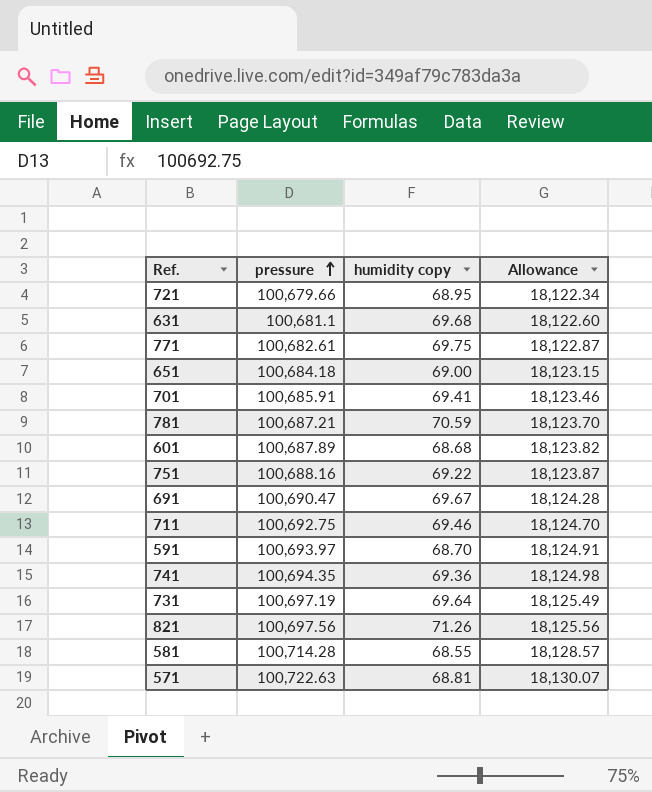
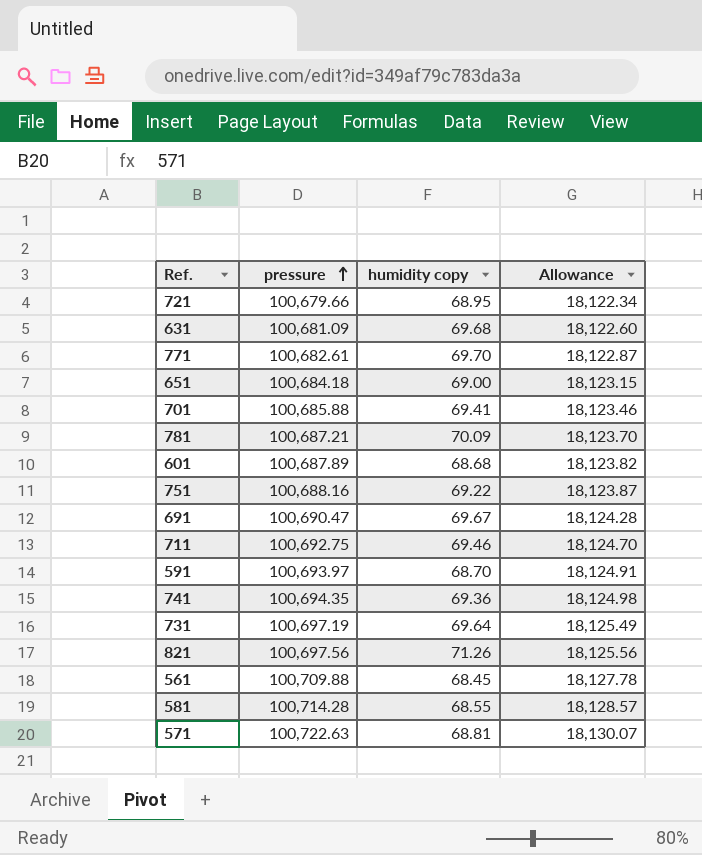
631 | pressure: 100,681.1 -> 100,681.09
771 | humidity copy: 69.75 -> 69.70
701 | pressure: 100,685.91 -> 100,685.88
781 | humidity copy: 70.59 -> 70.09
row 561: none -> 100,709.88 | 68.45 | 18,127.78

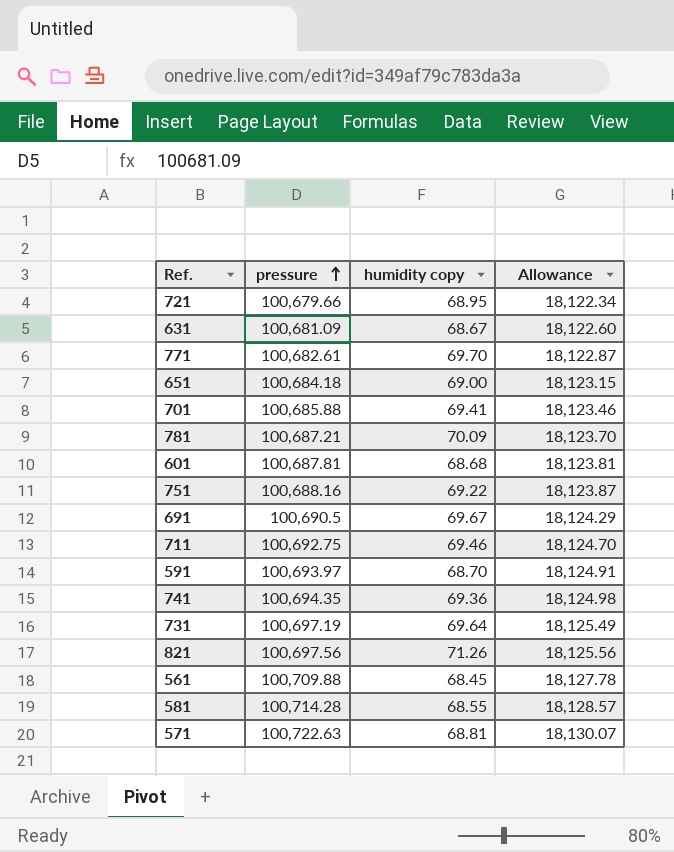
631 | humidity copy: 69.68 -> 68.67
601 | pressure: 100,687.89 -> 100,687.81
601 | Allowance: 18,123.82 -> 18,123.81
691 | pressure: 100,690.47 -> 100,690.5
691 | Allowance: 18,124.28 -> 18,124.29

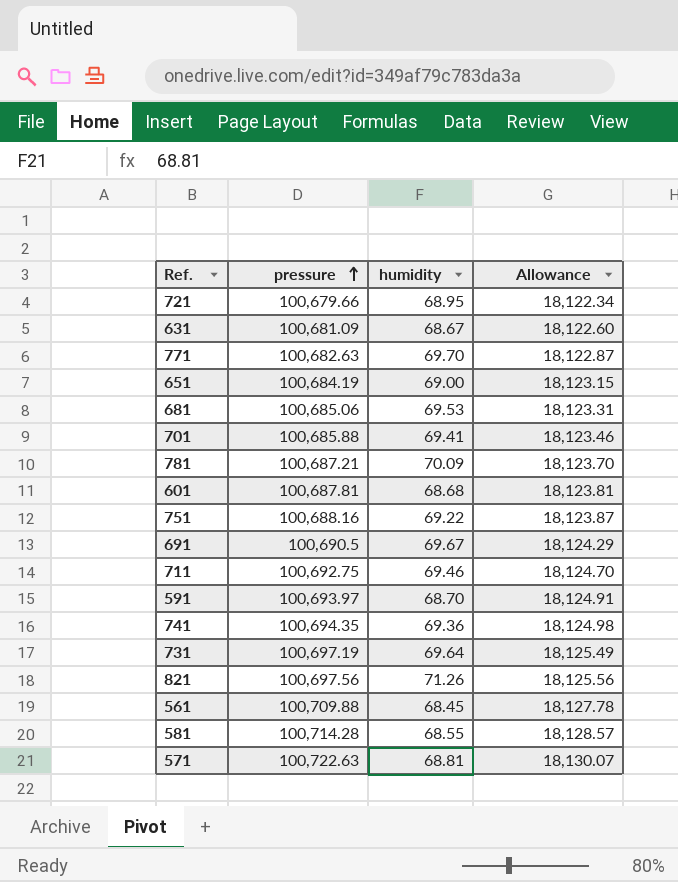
column name: humidity copy -> humidity
771 | pressure: 100,682.61 -> 100,682.63
651 | pressure: 100,684.18 -> 100,684.19
row 681: none -> 100,685.06 | 69.53 | 18,123.31

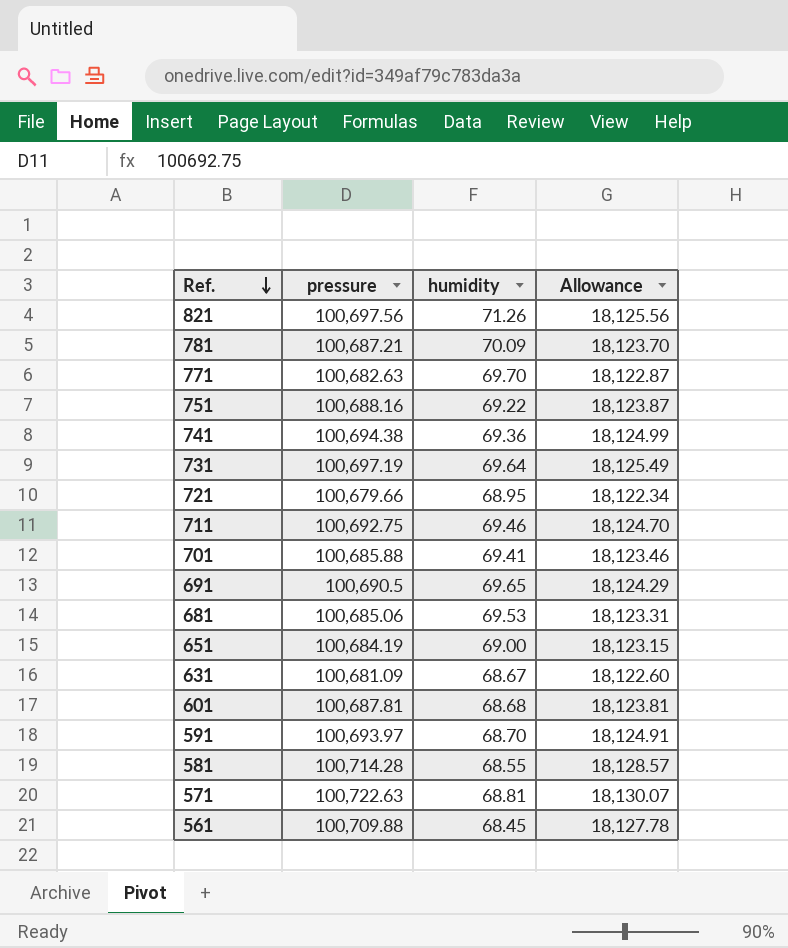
row order: pressure ascending -> Ref. descending
741 | pressure: 100,694.35 -> 100,694.38
741 | Allowance: 18,124.98 -> 18,124.99
691 | humidity: 69.67 -> 69.65

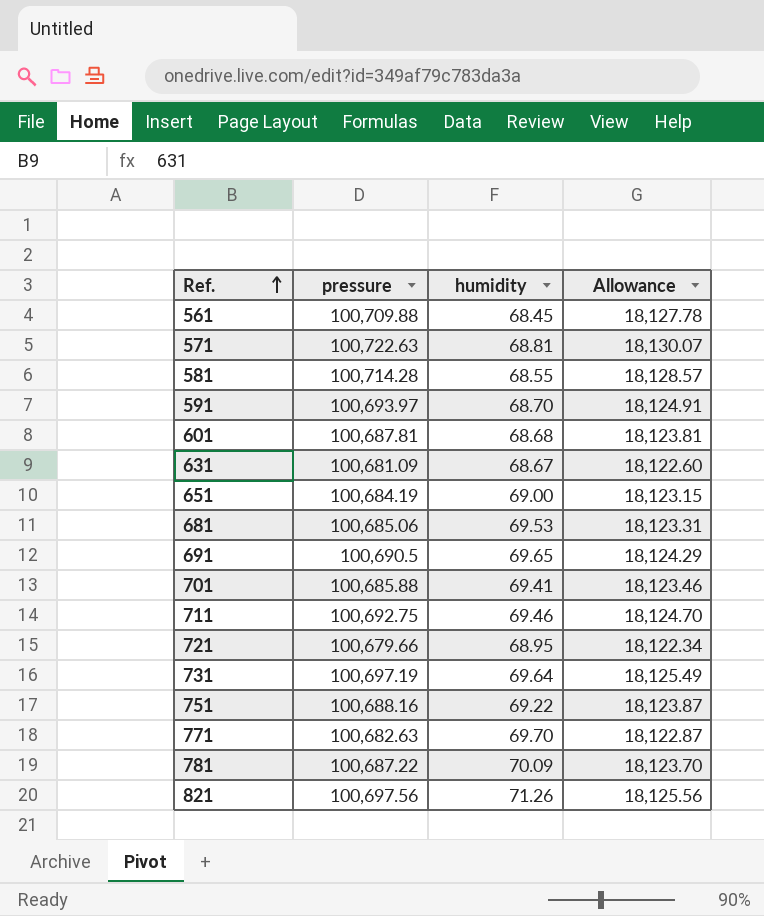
row order: Ref. descending -> Ref. ascending
row 741: 100,694.38 | 69.36 | 18,124.99 -> none
781 | pressure: 100,687.21 -> 100,687.22

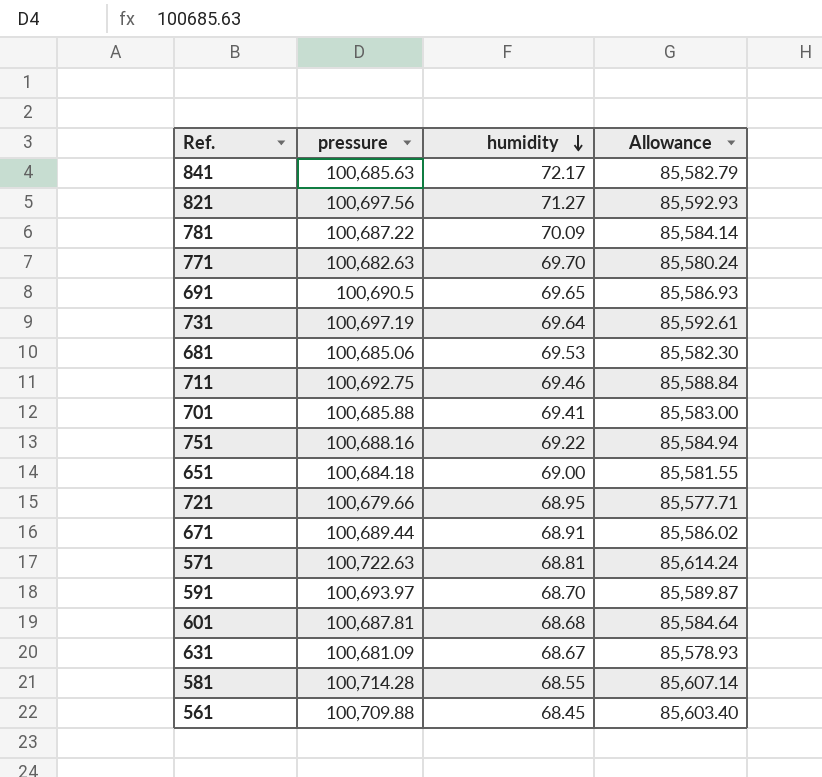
row order: Ref. ascending -> humidity descending
column Allowance | formula: [pressure] * 0.18 -> [pressure] * 0.85
row 841: none -> 100,685.63 | 72.17 | 85,582.79
821 | humidity: 71.26 -> 71.27
651 | pressure: 100,684.19 -> 100,684.18
row 671: none -> 100,689.44 | 68.91 | 85,586.02

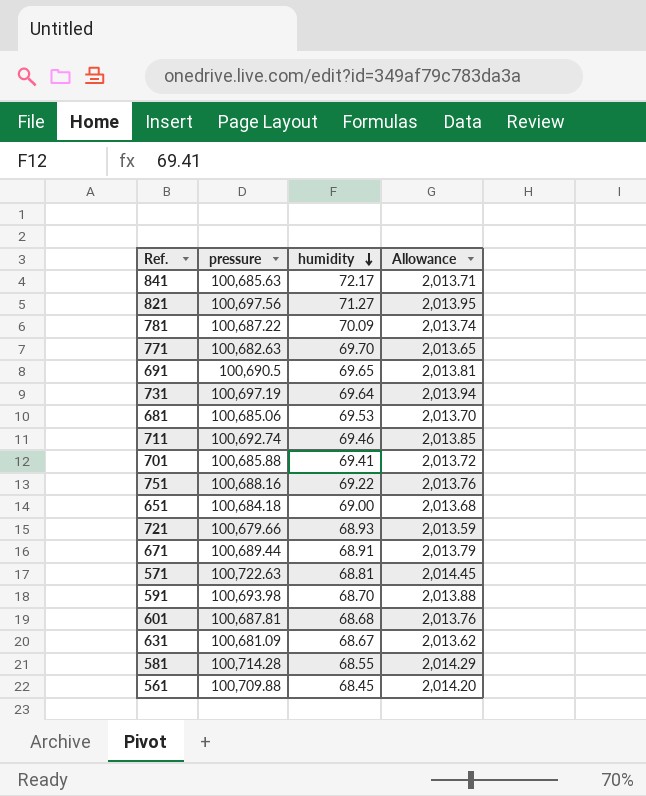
column Allowance | formula: [pressure] * 0.85 -> [pressure] * 0.02
711 | pressure: 100,692.75 -> 100,692.74
721 | humidity: 68.95 -> 68.93
591 | pressure: 100,693.97 -> 100,693.98

